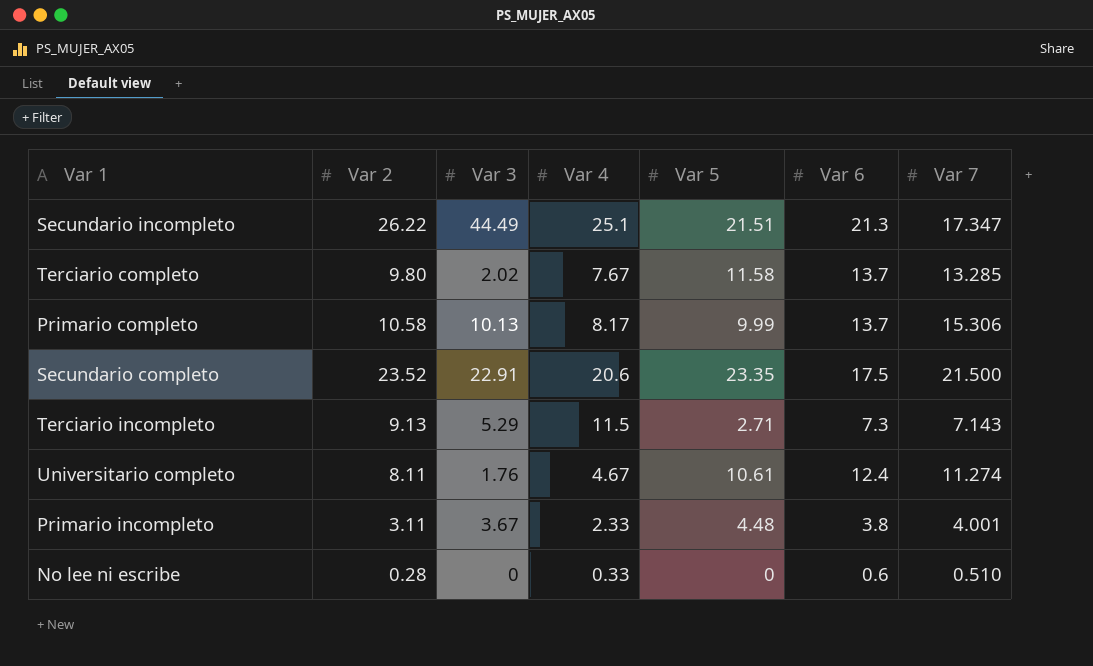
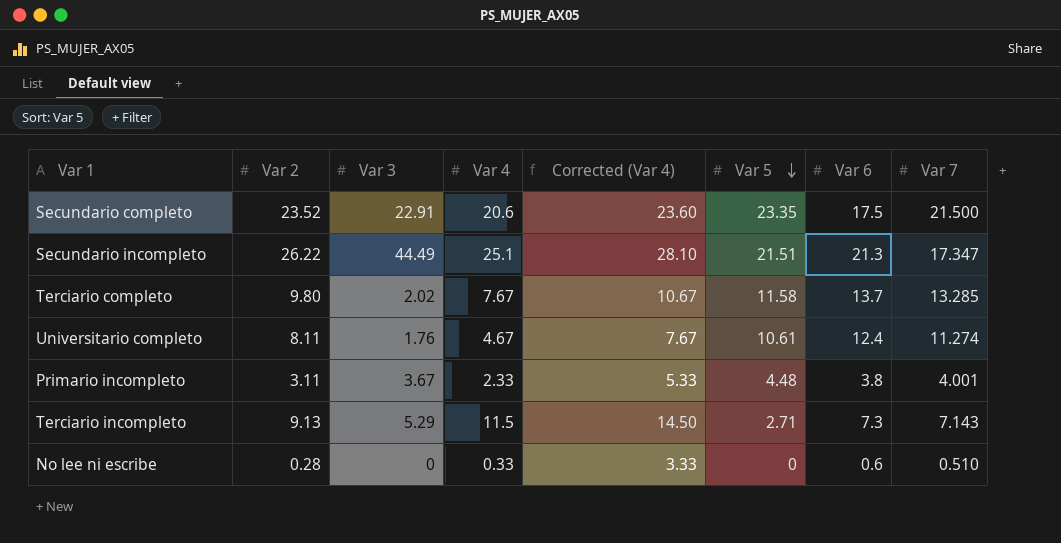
row order: none -> Var 5 descending
column Corrected (Var 4) | formula: none -> [Var 4] + 3
row Primario completo: 10.58 | 10.13 | 8.17 | 9.99 | 13.7 | 15.306 -> none

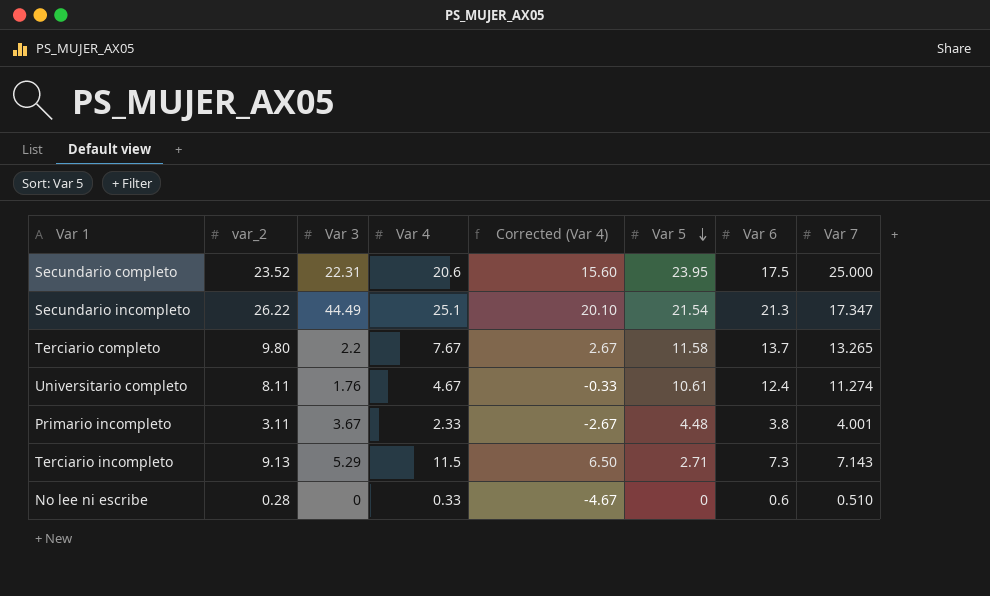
column name: Var 2 -> var_2
column Corrected (Var 4) | formula: [Var 4] + 3 -> [Var 4] - 5
Secundario completo | Var 3: 22.91 -> 22.31
Secundario completo | Var 5: 23.35 -> 23.95
Secundario completo | Var 7: 21.500 -> 25.000
Secundario incompleto | Var 5: 21.51 -> 21.54
Terciario completo | Var 3: 2.02 -> 2.2
Terciario completo | Var 7: 13.285 -> 13.265

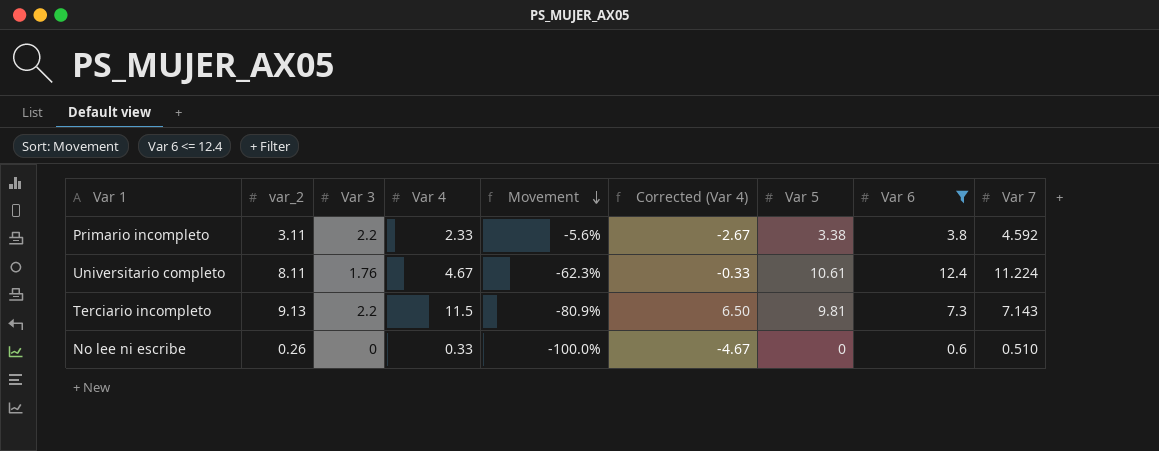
filter: none -> Var 6 <= 12.4
row order: Var 5 descending -> Movement descending
column Movement | formula: none -> ([Var 3] - [Var 4]) / [Var 4]
Primario incompleto | Var 3: 3.67 -> 2.2
Primario incompleto | Var 5: 4.48 -> 3.38
Primario incompleto | Var 7: 4.001 -> 4.592
Universitario completo | Var 7: 11.274 -> 11.224
Terciario incompleto | Var 3: 5.29 -> 2.2
Terciario incompleto | Var 5: 2.71 -> 9.81
No lee ni escribe | var_2: 0.28 -> 0.26

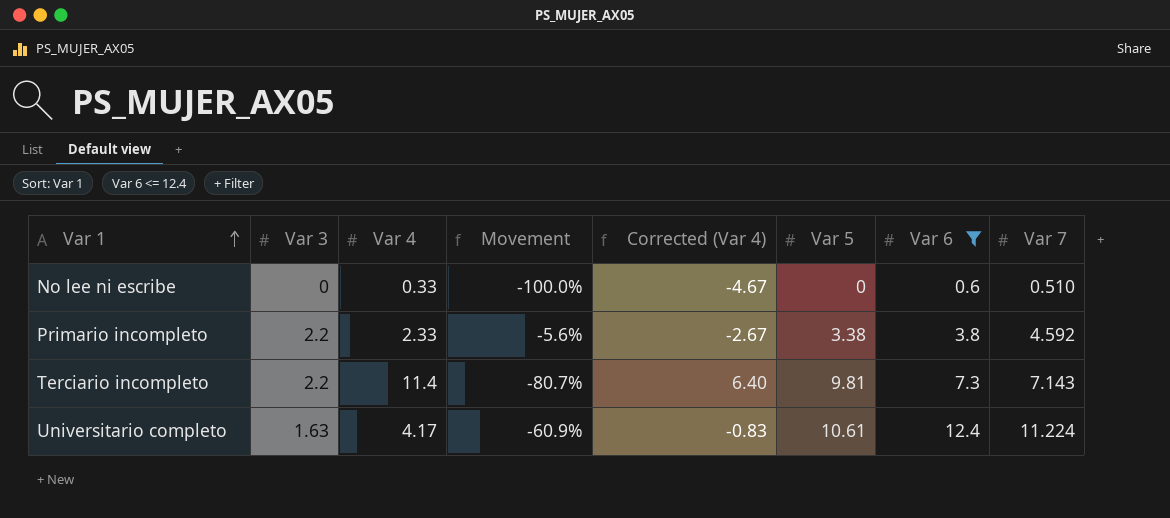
row order: Movement descending -> Var 1 ascending
column var_2 | position: 2 -> none
Terciario incompleto | Var 4: 11.5 -> 11.4
Terciario incompleto | Movement: -80.9% -> -80.7%
Terciario incompleto | Corrected (Var 4): 6.50 -> 6.40
Universitario completo | Var 3: 1.76 -> 1.63
Universitario completo | Var 4: 4.67 -> 4.17
Universitario completo | Movement: -62.3% -> -60.9%
Universitario completo | Corrected (Var 4): -0.33 -> -0.83

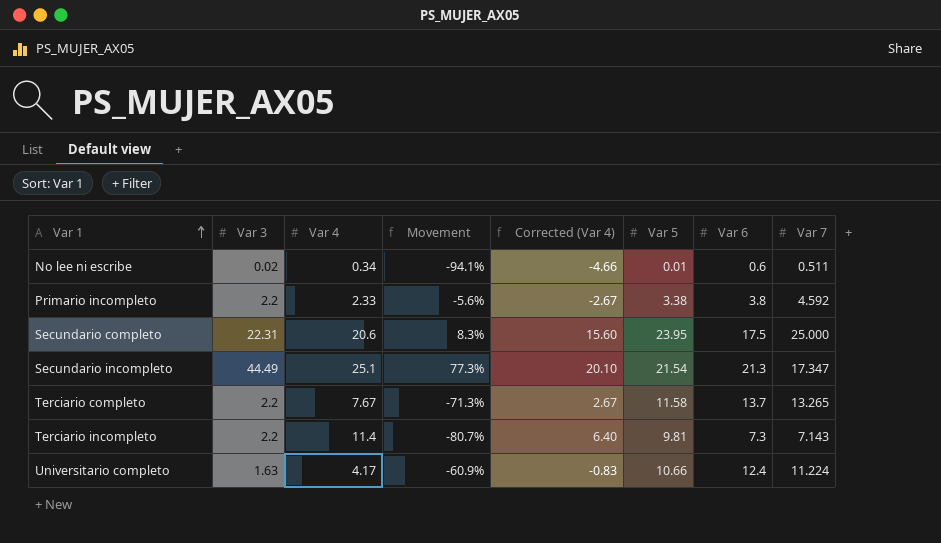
filter: Var 6 <= 12.4 -> none
No lee ni escribe | Var 3: 0 -> 0.02
No lee ni escribe | Var 4: 0.33 -> 0.34
No lee ni escribe | Movement: -100.0% -> -94.1%
No lee ni escribe | Corrected (Var 4): -4.67 -> -4.66
No lee ni escribe | Var 5: 0 -> 0.01
No lee ni escribe | Var 7: 0.510 -> 0.511
Universitario completo | Var 5: 10.61 -> 10.66

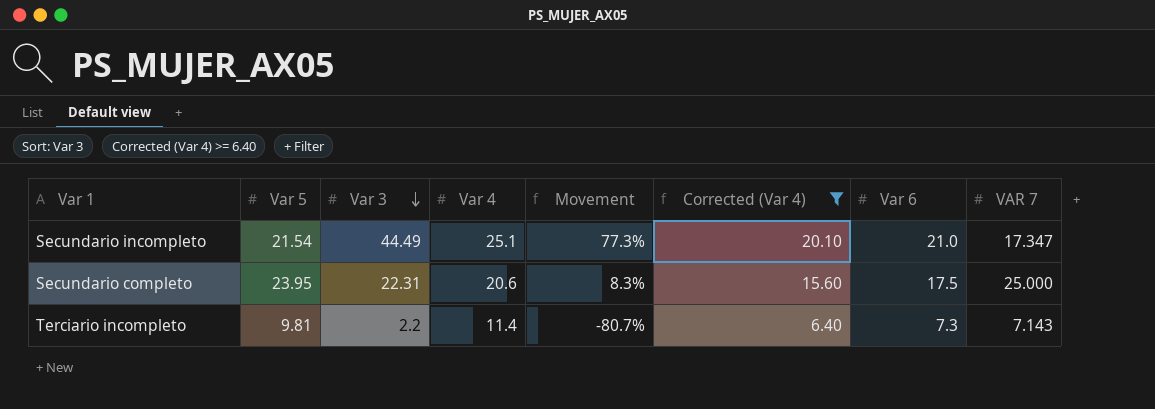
filter: none -> Corrected (Var 4) >= 6.40
row order: Var 1 ascending -> Var 3 descending
column Var 5 | position: 6 -> 2
column name: Var 7 -> VAR 7
Secundario incompleto | Var 6: 21.3 -> 21.0

